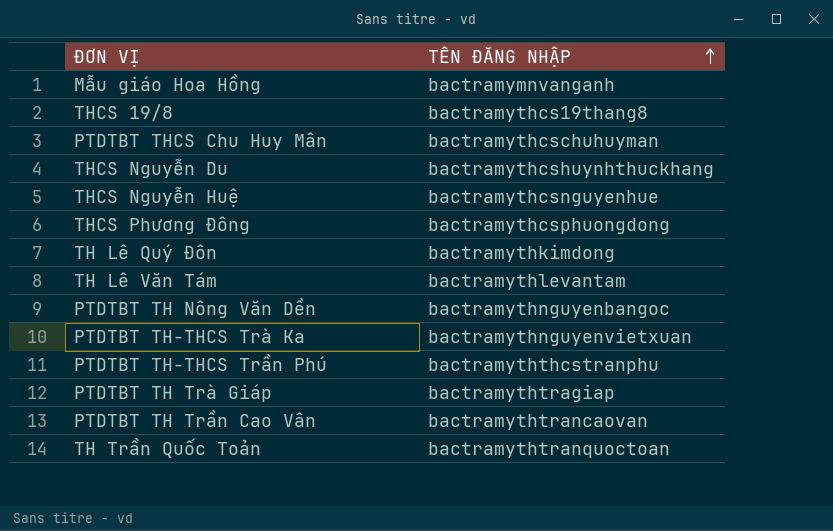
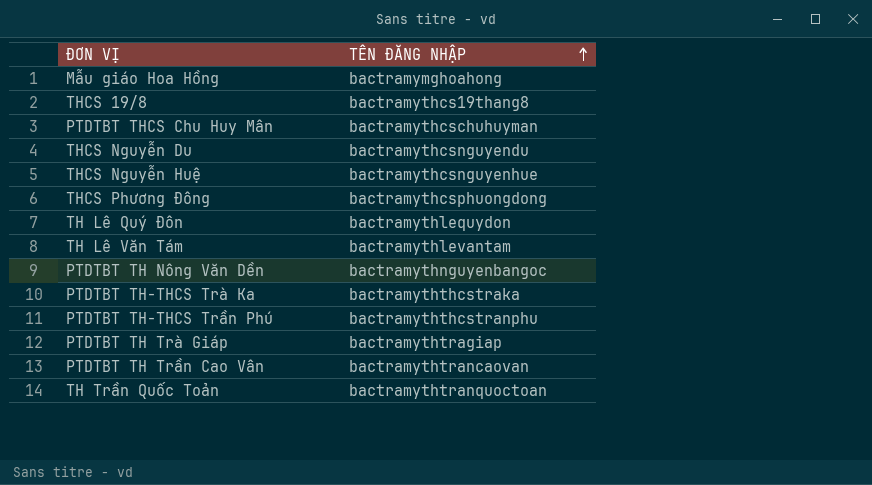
Mẫu giáo Hoa Hồng | TÊN ĐĂNG NHẬP: bactramymnvanganh -> bactramymghoahong
THCS Nguyễn Du | TÊN ĐĂNG NHẬP: bactramythcshuynhthuckhang -> bactramythcsnguyendu
TH Lê Quý Đôn | TÊN ĐĂNG NHẬP: bactramythkimdong -> bactramythlequydon
PTDTBT TH-THCS Trà Ka | TÊN ĐĂNG NHẬP: bactramythnguyenvietxuan -> bactramyththcstraka

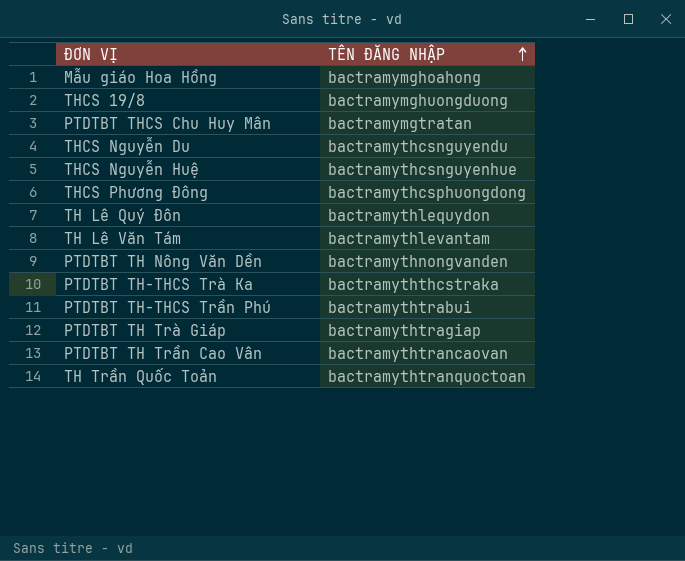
THCS 19/8 | TÊN ĐĂNG NHẬP: bactramythcs19thang8 -> bactramymghuongduong
PTDTBT THCS Chu Huy Mân | TÊN ĐĂNG NHẬP: bactramythcschuhuyman -> bactramymgtratan
PTDTBT TH Nông Văn Dền | TÊN ĐĂNG NHẬP: bactramythnguyenbangoc -> bactramythnongvanden
PTDTBT TH-THCS Trần Phú | TÊN ĐĂNG NHẬP: bactramyththcstranphu -> bactramythtrabui

